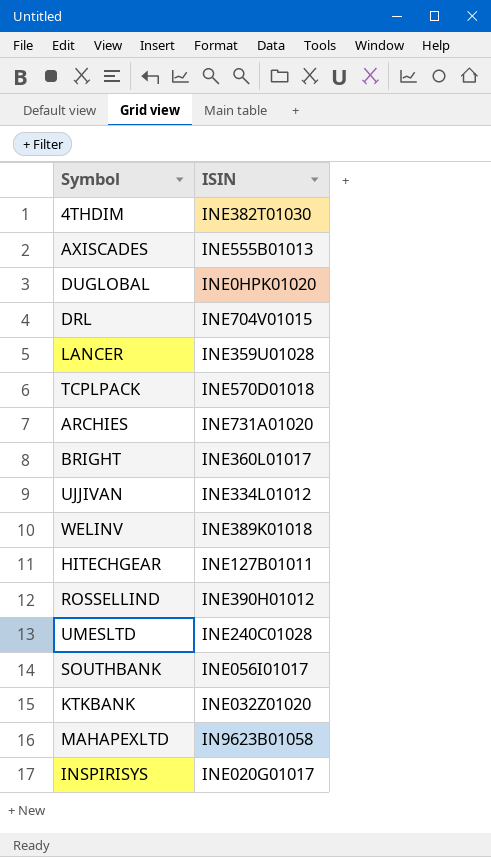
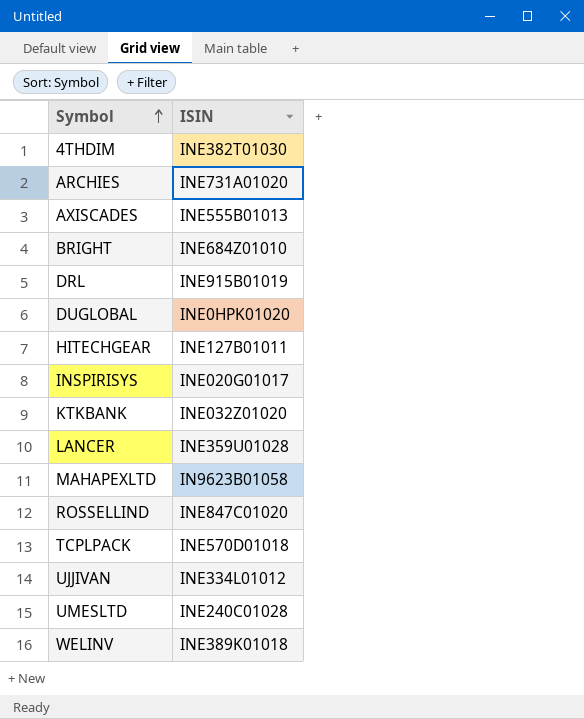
row order: none -> Symbol ascending
row SOUTHBANK: INE056I01017 -> none
BRIGHT | ISIN: INE360L01017 -> INE684Z01010
DRL | ISIN: INE704V01015 -> INE915B01019
ROSSELLIND | ISIN: INE390H01012 -> INE847C01020

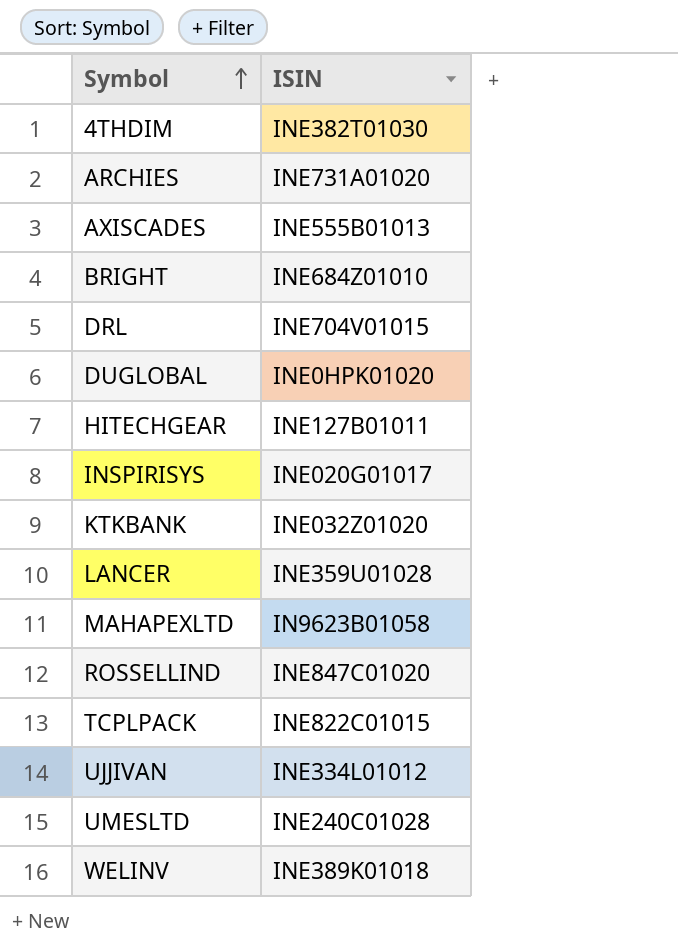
DRL | ISIN: INE915B01019 -> INE704V01015
TCPLPACK | ISIN: INE570D01018 -> INE822C01015

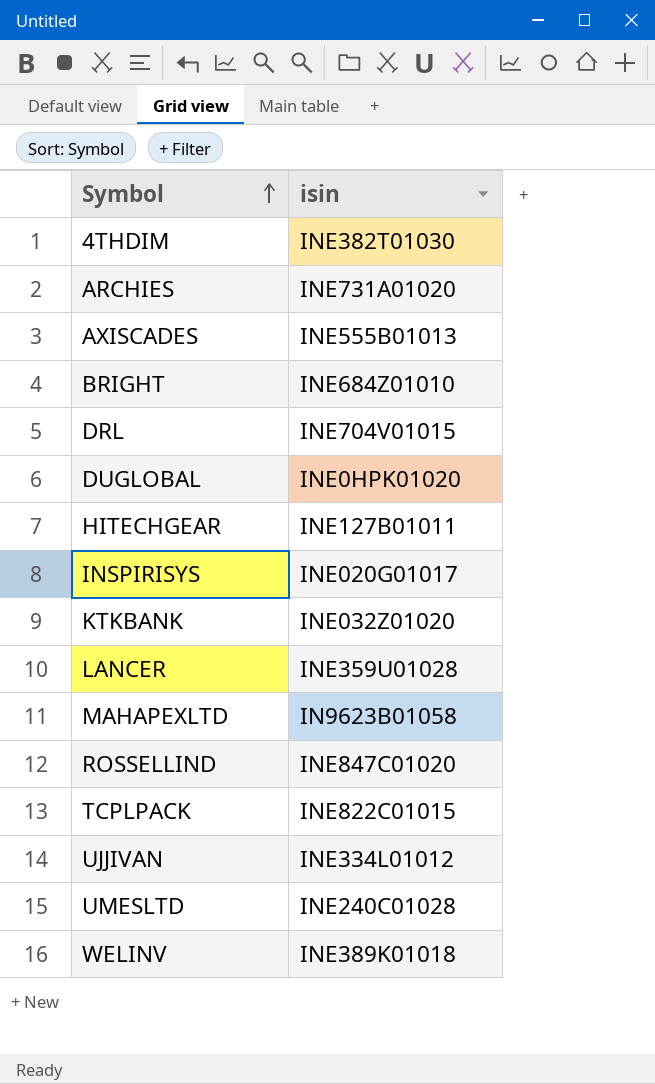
column name: ISIN -> isin

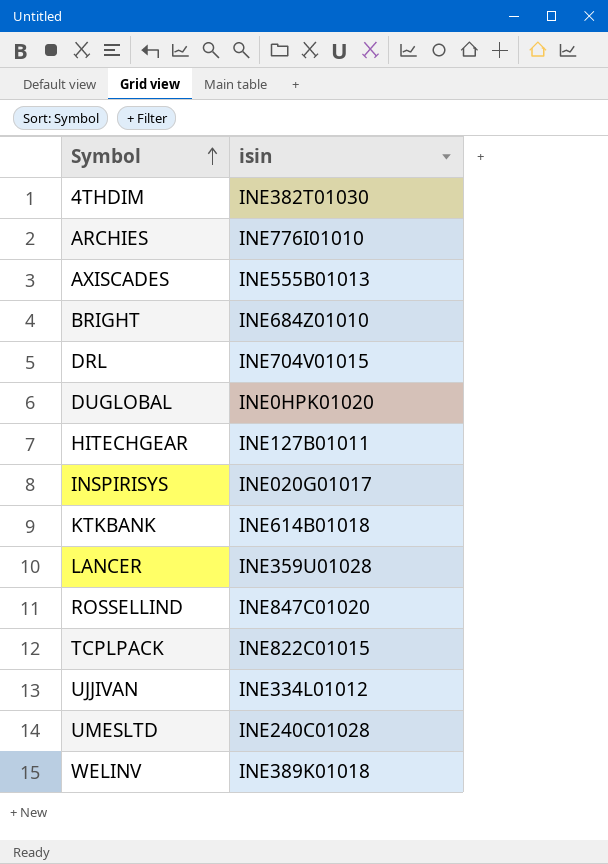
row MAHAPEXLTD: IN9623B01058 -> none
ARCHIES | isin: INE731A01020 -> INE776I01010
KTKBANK | isin: INE032Z01020 -> INE614B01018

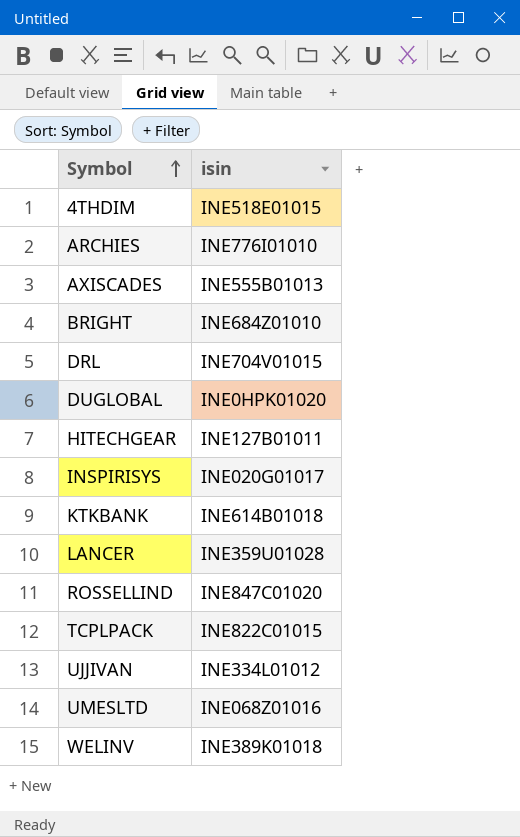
4THDIM | isin: INE382T01030 -> INE518E01015
UMESLTD | isin: INE240C01028 -> INE068Z01016

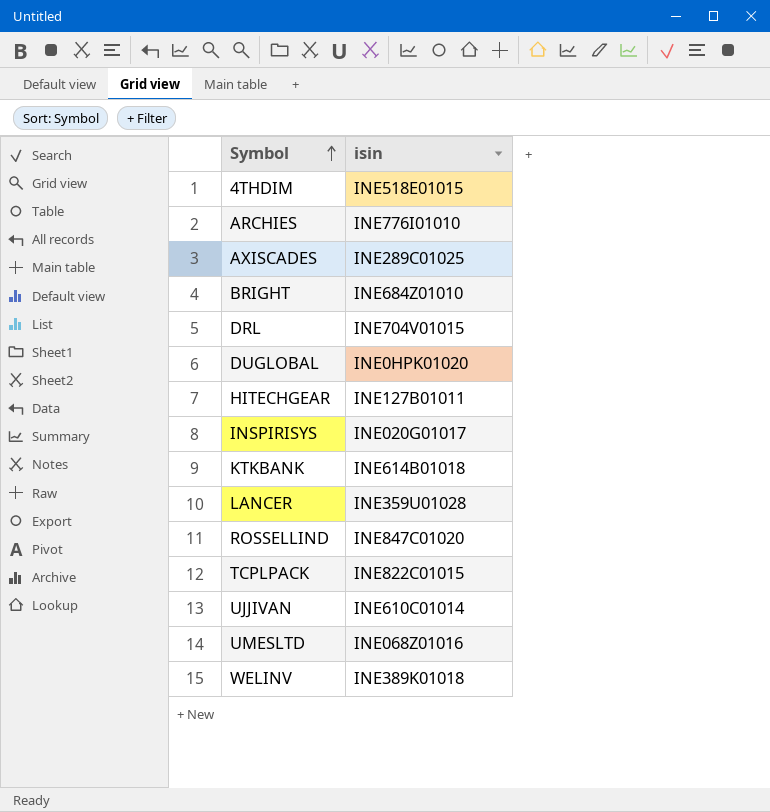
AXISCADES | isin: INE555B01013 -> INE289C01025
UJJIVAN | isin: INE334L01012 -> INE610C01014

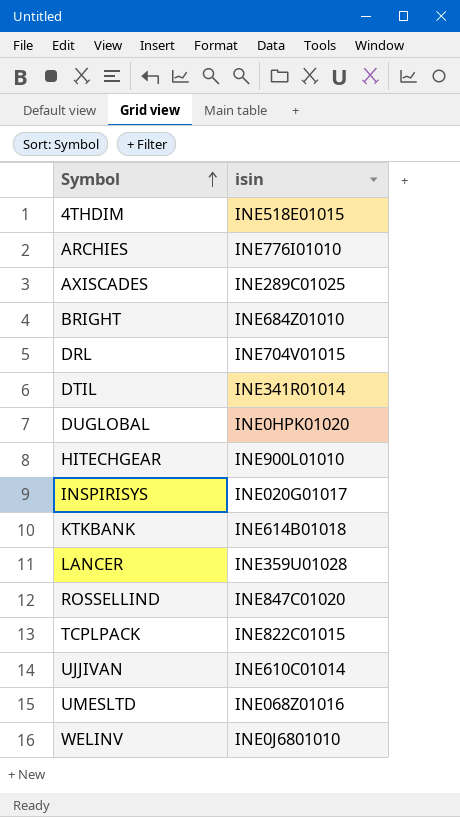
row DTIL: none -> INE341R01014
HITECHGEAR | isin: INE127B01011 -> INE900L01010
WELINV | isin: INE389K01018 -> INE0J6801010

